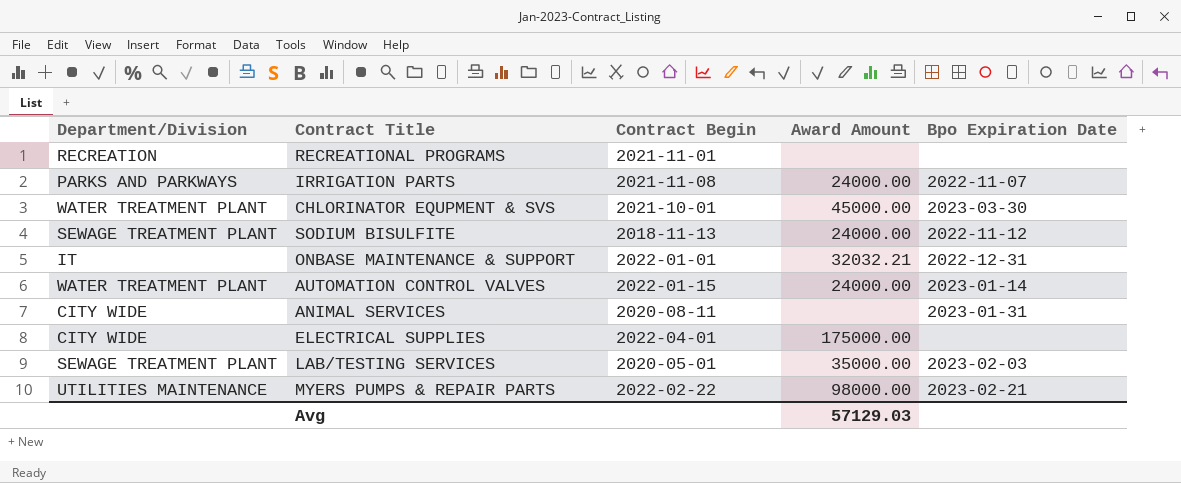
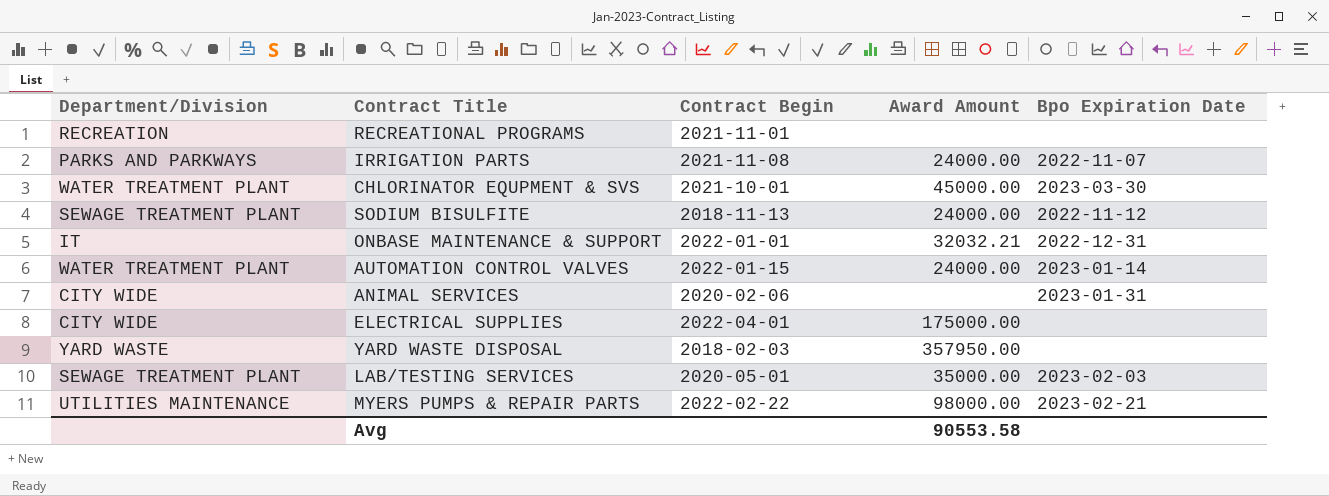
ANIMAL SERVICES | Contract Begin: 2020-08-11 -> 2020-02-06
row YARD WASTE DISPOSAL: none -> YARD WASTE | 2018-02-03 | 357950.00 | none
Avg | Award Amount: 57129.03 -> 90553.58

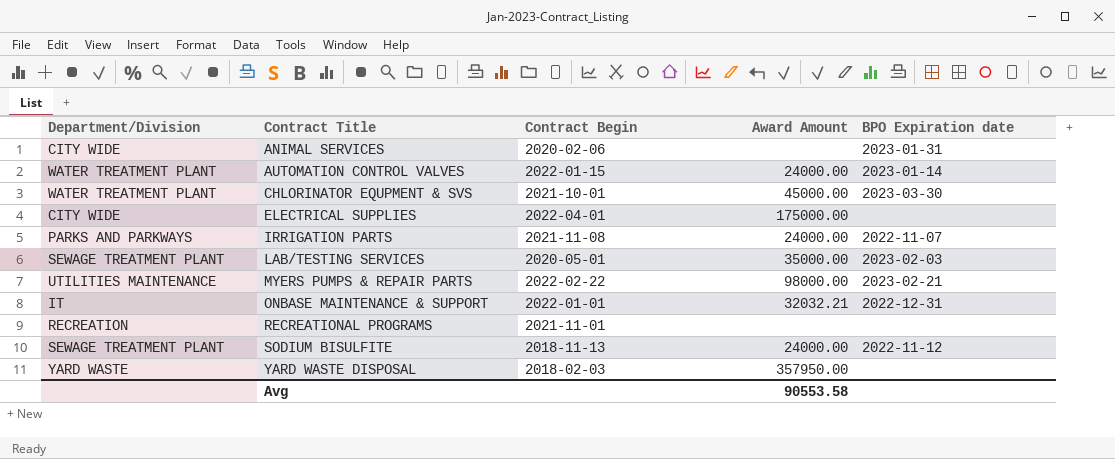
row order: none -> Contract Title ascending
column name: Bpo Expiration Date -> BPO Expiration date

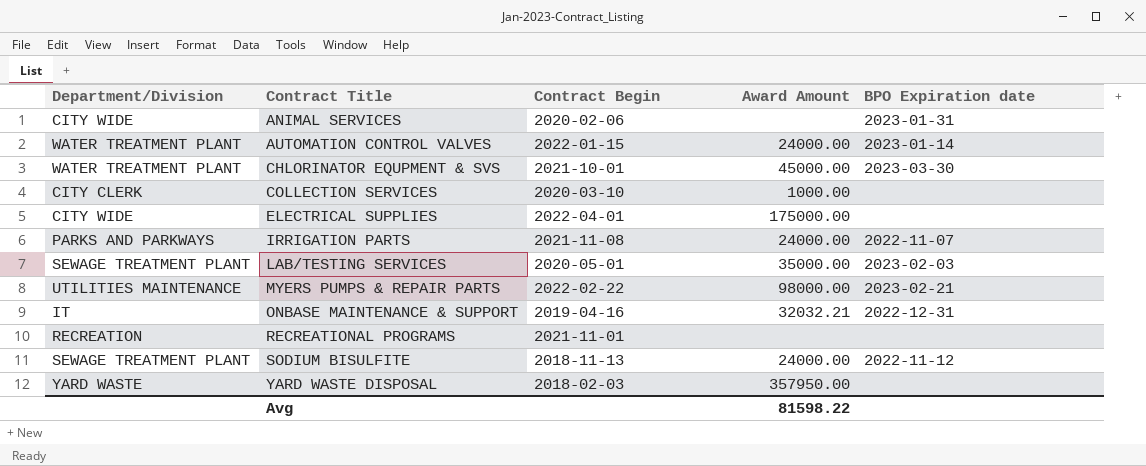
row COLLECTION SERVICES: none -> CITY CLERK | 2020-03-10 | 1000.00 | none
ONBASE MAINTENANCE & SUPPORT | Contract Begin: 2022-01-01 -> 2019-04-16
Avg | Award Amount: 90553.58 -> 81598.22

